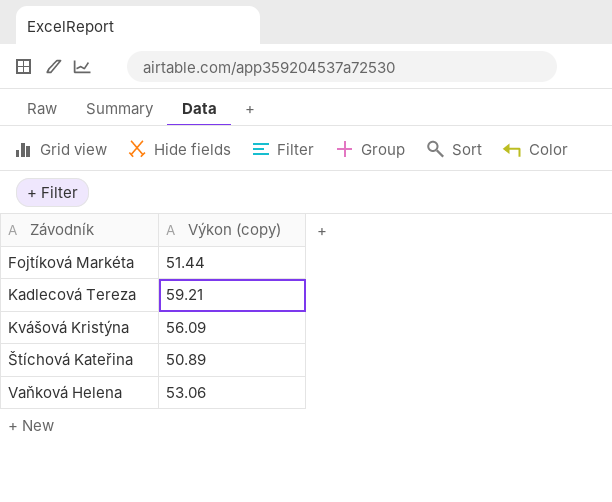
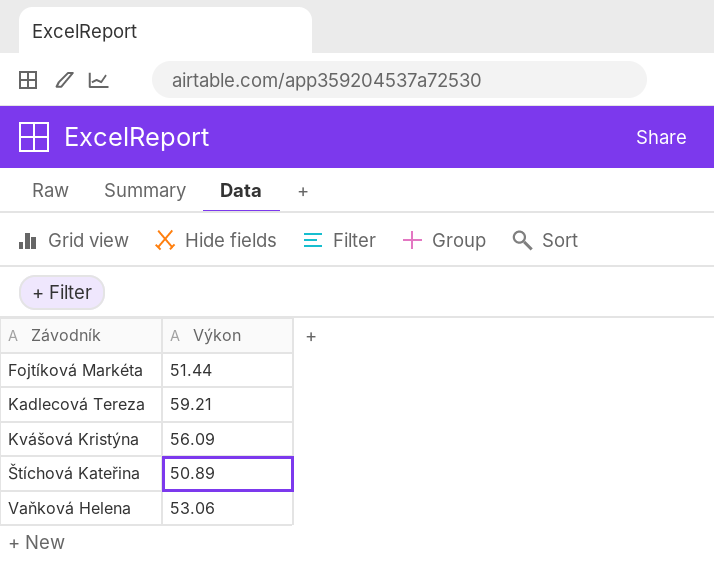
column name: Výkon (copy) -> Výkon

